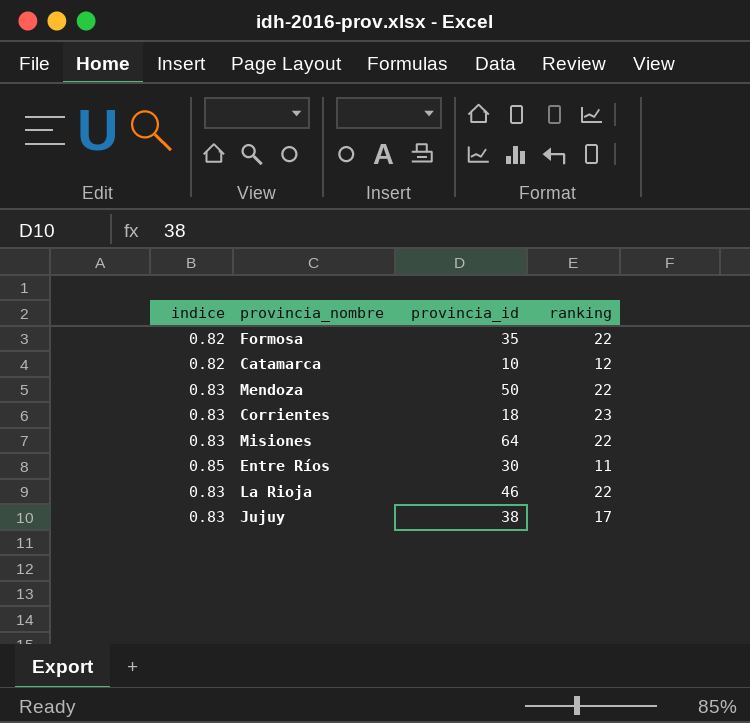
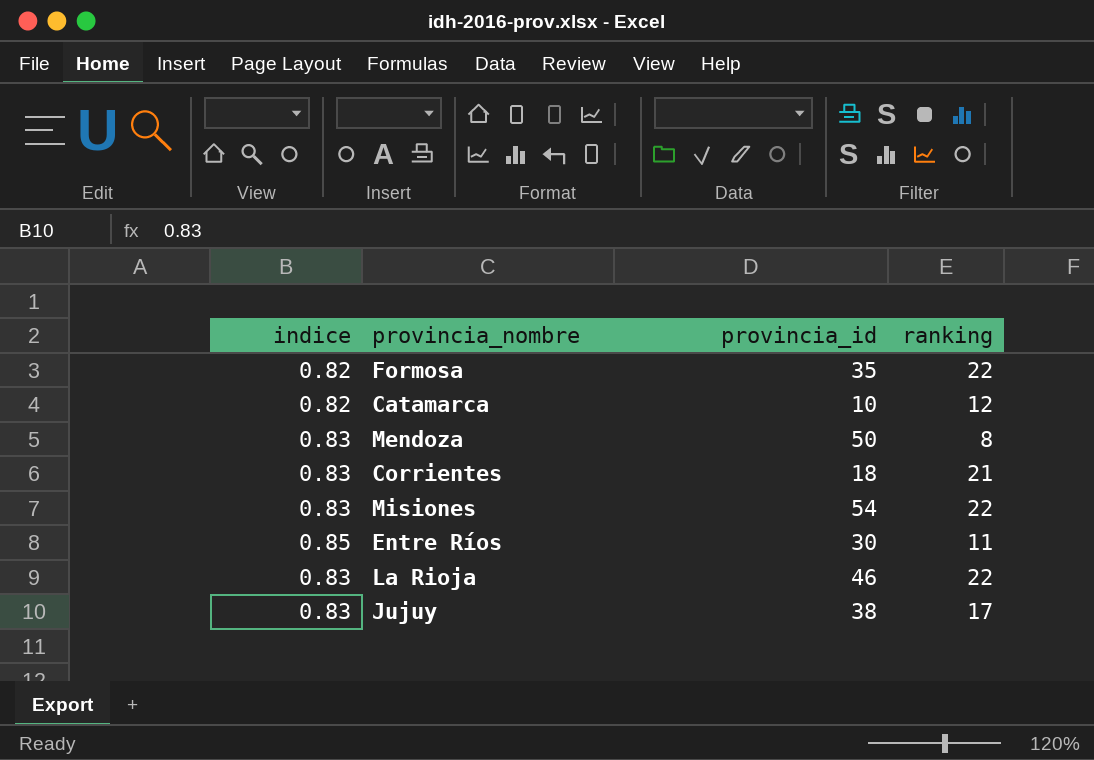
Mendoza | ranking: 22 -> 8
Corrientes | ranking: 23 -> 21
Misiones | provincia_id: 64 -> 54

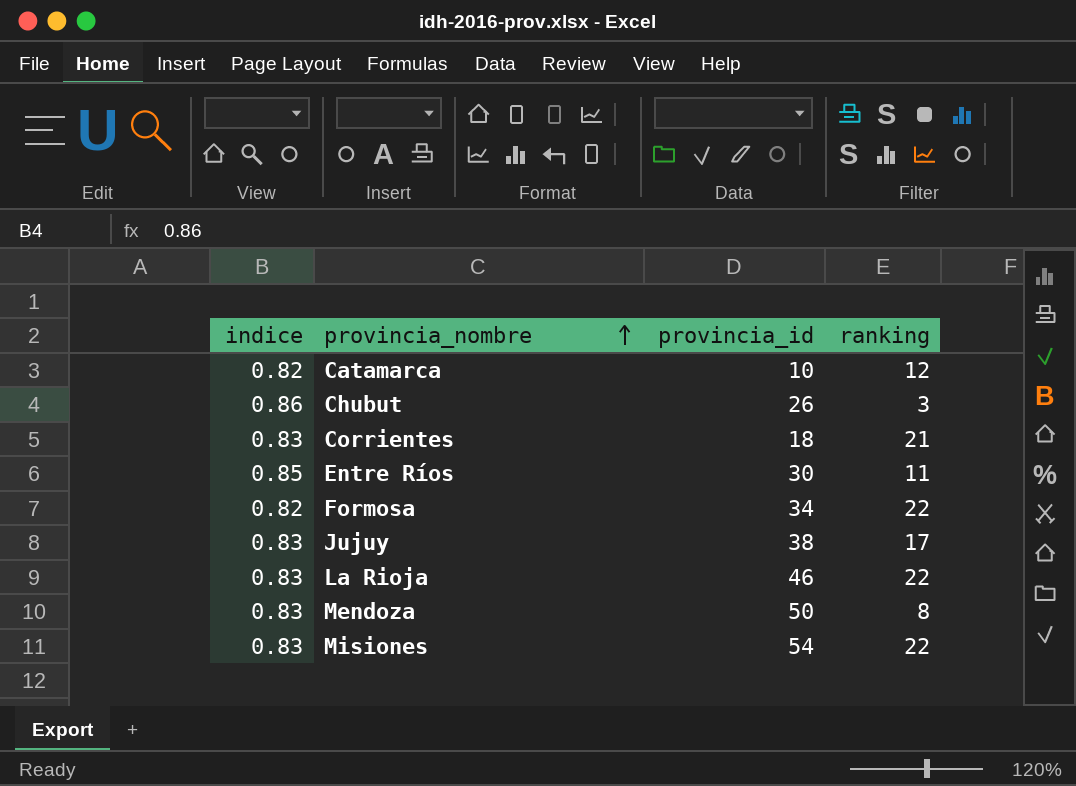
row order: none -> provincia_nombre ascending
row Chubut: none -> 0.86 | 26 | 3
Formosa | provincia_id: 35 -> 34

